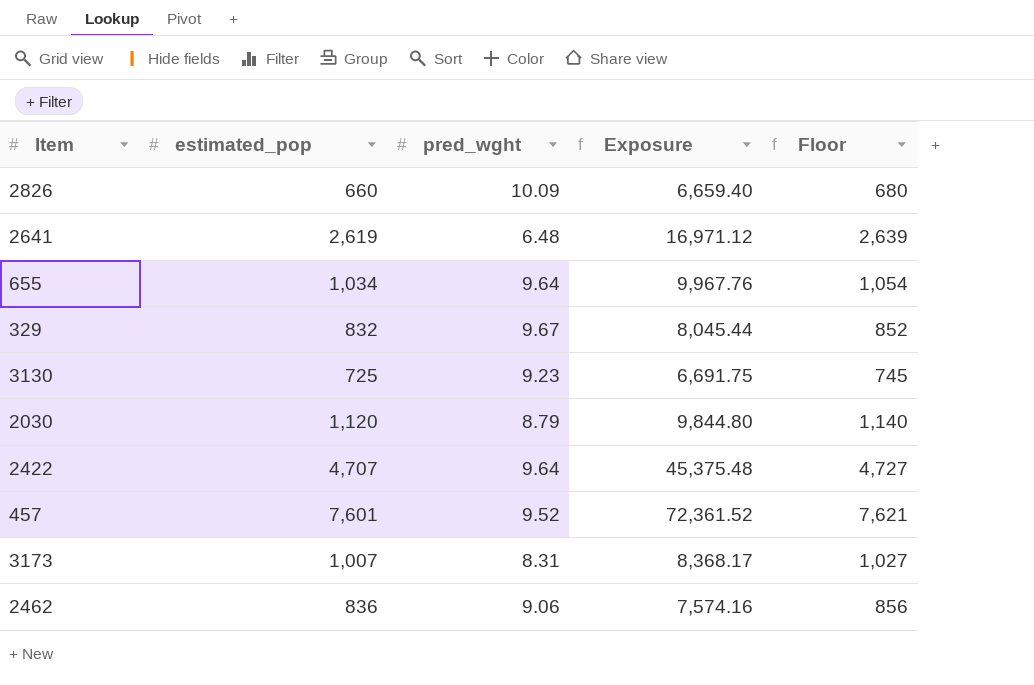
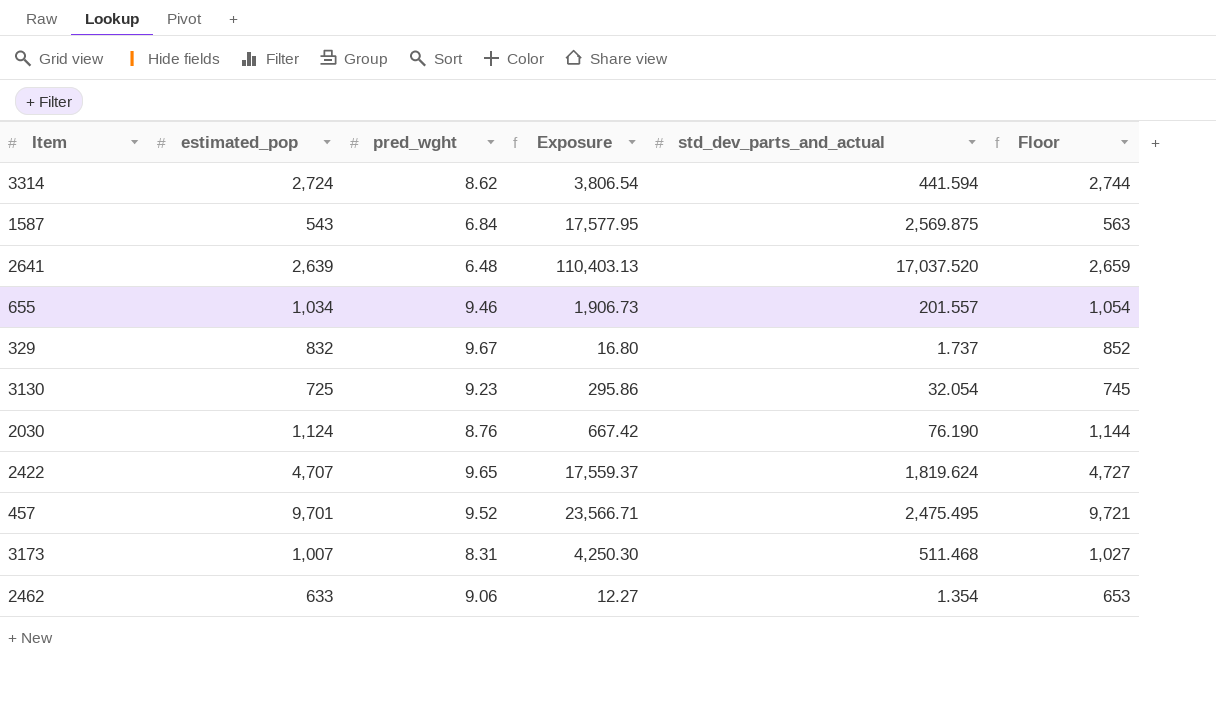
column Exposure | formula: [estimated_pop] * [pred_wght] -> [pred_wght] * [std_dev_parts_and_actual]
column std_dev_parts_and_actual | position: none -> 5
row 2826: 660 | 10.09 | 6,659.40 | 680 -> none
row 3314: none -> 2,724 | 8.62 | 3,806.54 | 441.594 | 2,744
row 1587: none -> 543 | 6.84 | 17,577.95 | 2,569.875 | 563
2641 | estimated_pop: 2,619 -> 2,639
2641 | Floor: 2,639 -> 2,659
655 | pred_wght: 9.64 -> 9.46
2030 | estimated_pop: 1,120 -> 1,124
2030 | pred_wght: 8.79 -> 8.76
2030 | Floor: 1,140 -> 1,144
2422 | pred_wght: 9.64 -> 9.65
457 | estimated_pop: 7,601 -> 9,701
457 | Floor: 7,621 -> 9,721
2462 | estimated_pop: 836 -> 633
2462 | Floor: 856 -> 653

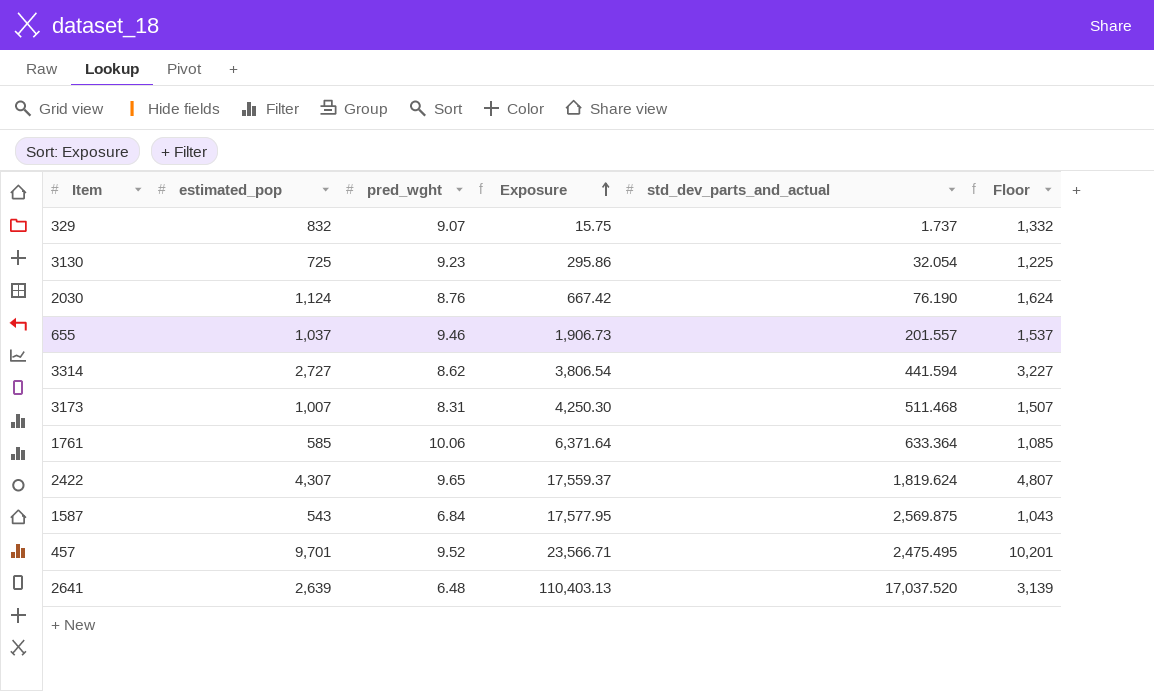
row order: none -> Exposure ascending
column Floor | formula: [estimated_pop] + 20 -> [estimated_pop] + 500
row 2462: 633 | 9.06 | 12.27 | 1.354 | 653 -> none
329 | pred_wght: 9.67 -> 9.07
329 | Exposure: 16.80 -> 15.75
655 | estimated_pop: 1,034 -> 1,037
3314 | estimated_pop: 2,724 -> 2,727
row 1761: none -> 585 | 10.06 | 6,371.64 | 633.364 | 1,085
2422 | estimated_pop: 4,707 -> 4,307

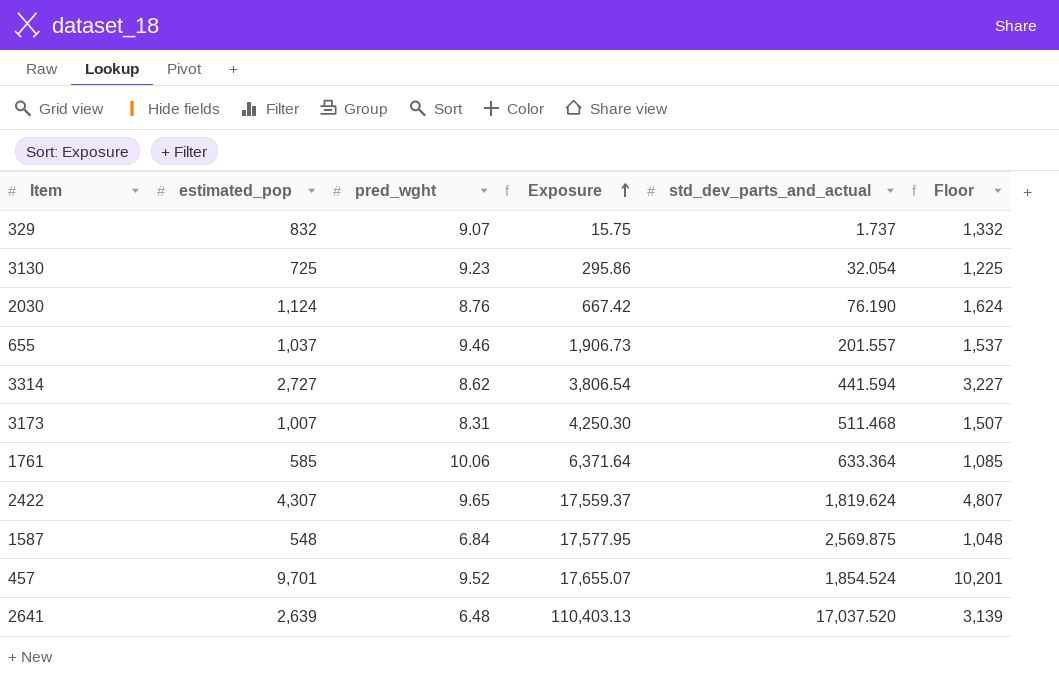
1587 | estimated_pop: 543 -> 548
1587 | Floor: 1,043 -> 1,048
457 | Exposure: 23,566.71 -> 17,655.07
457 | std_dev_parts_and_actual: 2,475.495 -> 1,854.524

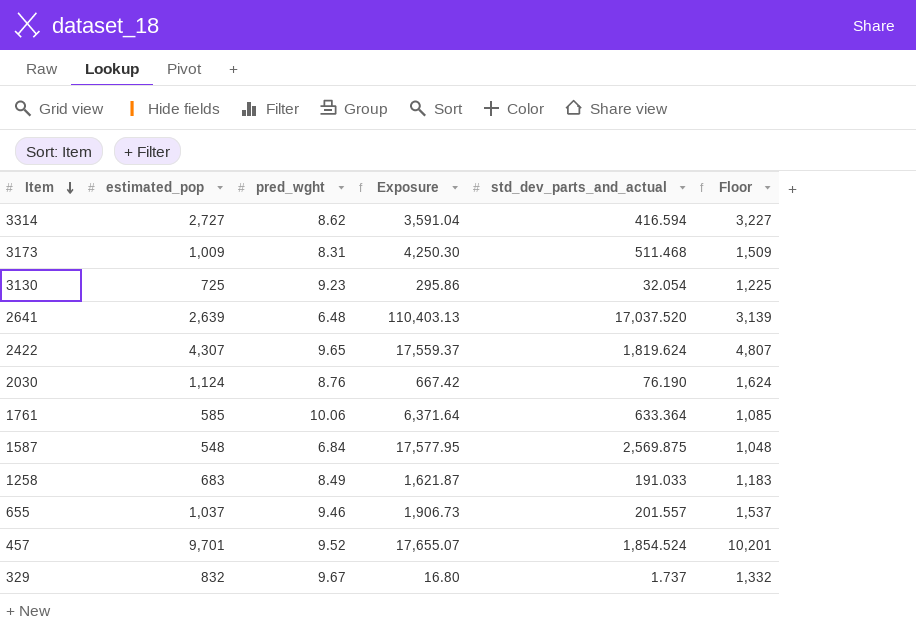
row order: Exposure ascending -> Item descending
3314 | Exposure: 3,806.54 -> 3,591.04
3314 | std_dev_parts_and_actual: 441.594 -> 416.594
3173 | estimated_pop: 1,007 -> 1,009
3173 | Floor: 1,507 -> 1,509
row 1258: none -> 683 | 8.49 | 1,621.87 | 191.033 | 1,183
329 | pred_wght: 9.07 -> 9.67
329 | Exposure: 15.75 -> 16.80

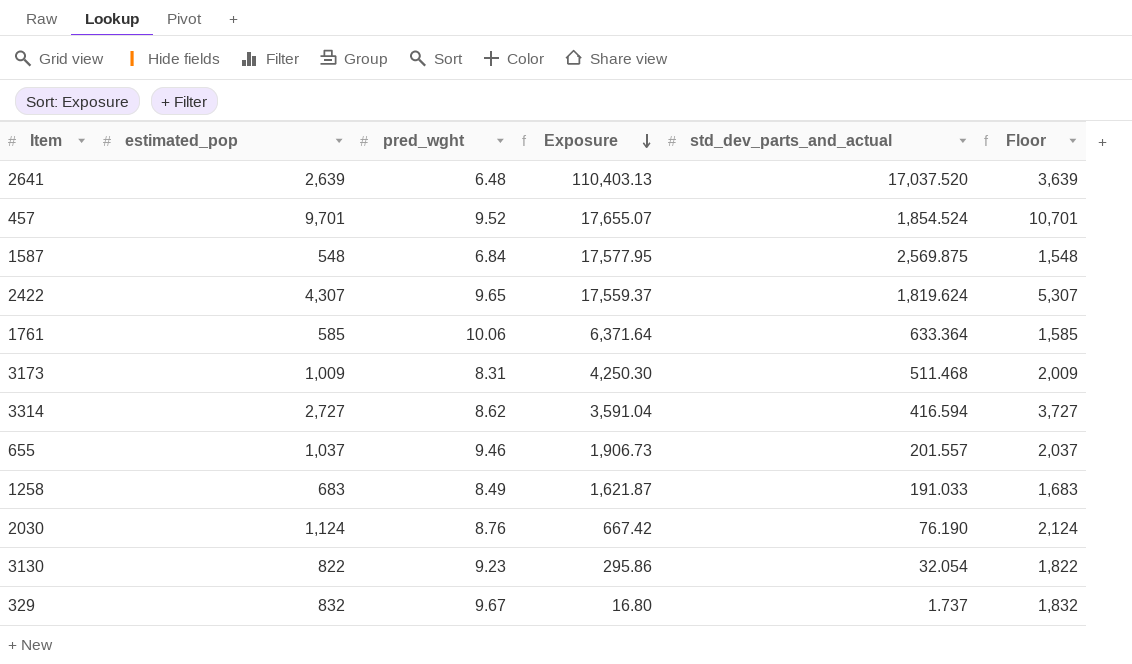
row order: Item descending -> Exposure descending
column Floor | formula: [estimated_pop] + 500 -> [estimated_pop] + 1000
3130 | estimated_pop: 725 -> 822

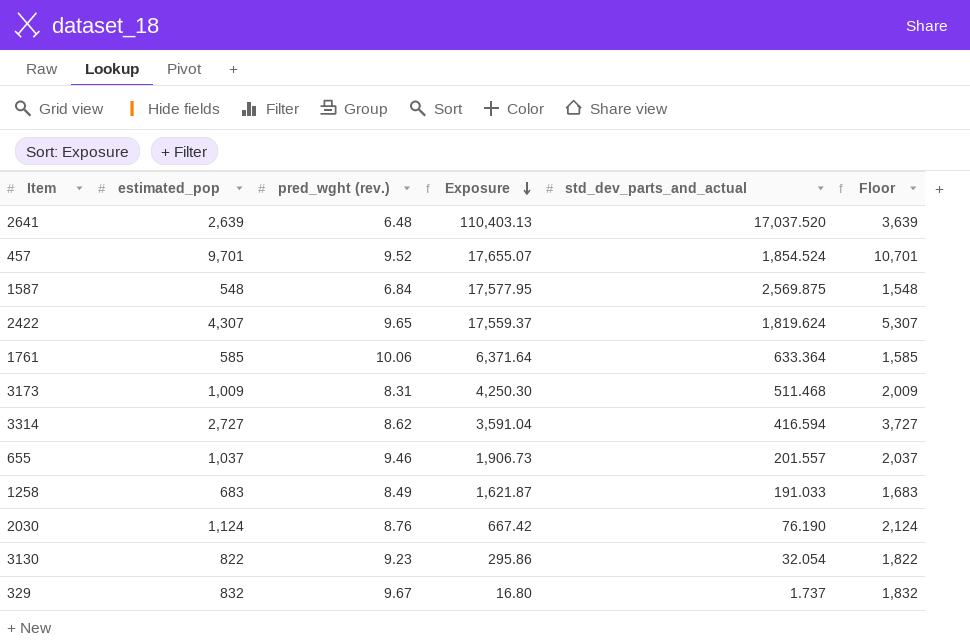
column name: pred_wght -> pred_wght (rev.)

